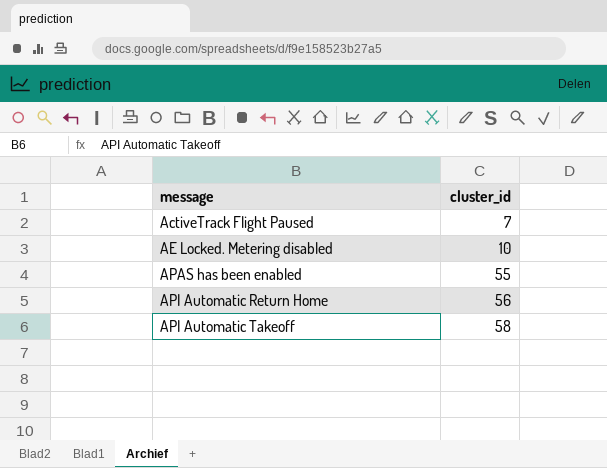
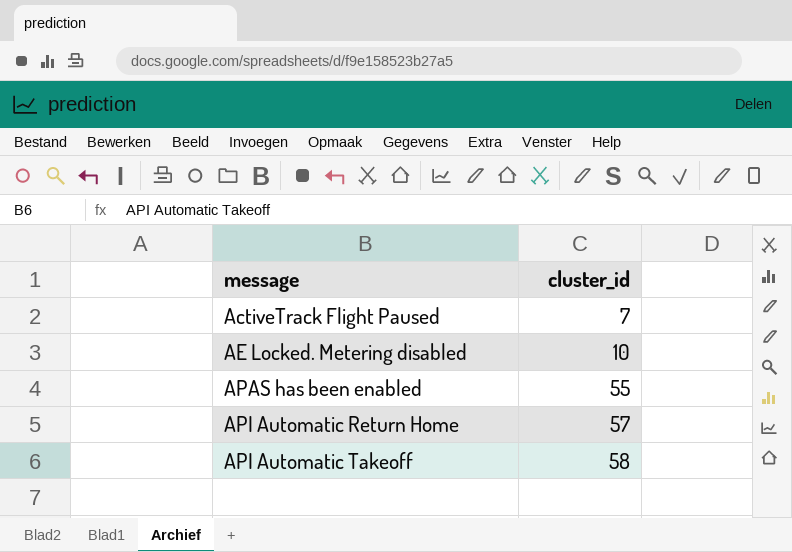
API Automatic Return Home | cluster_id: 56 -> 57

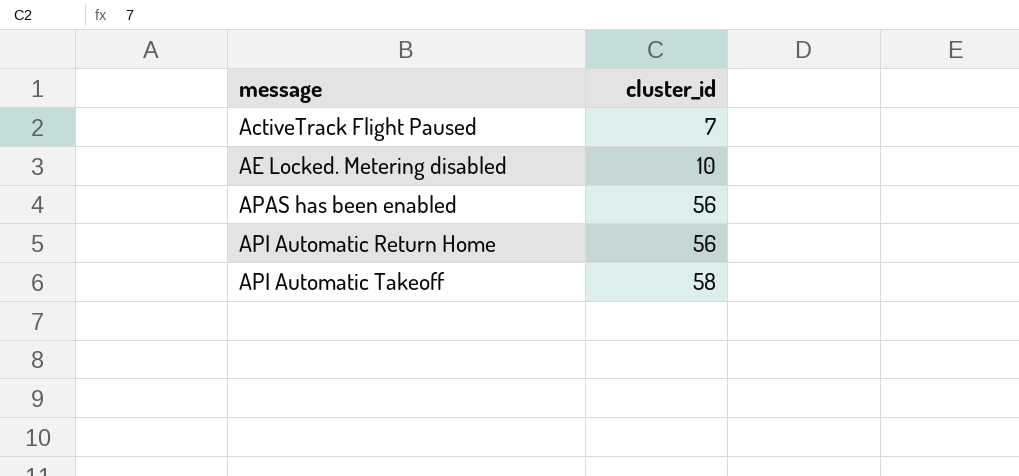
APAS has been enabled | cluster_id: 55 -> 56
API Automatic Return Home | cluster_id: 57 -> 56

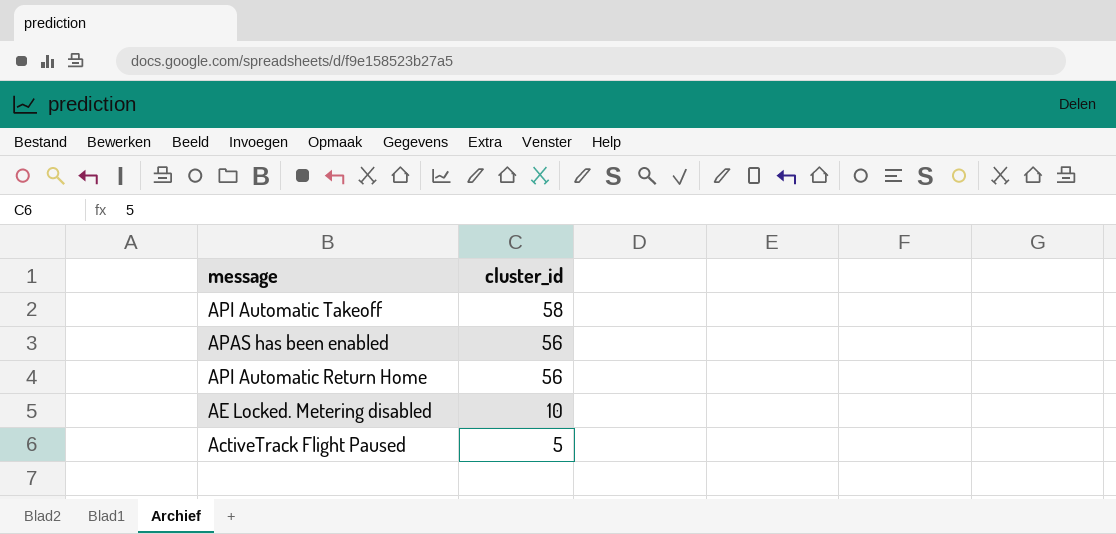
row order: message ascending -> cluster_id descending
ActiveTrack Flight Paused | cluster_id: 7 -> 5

